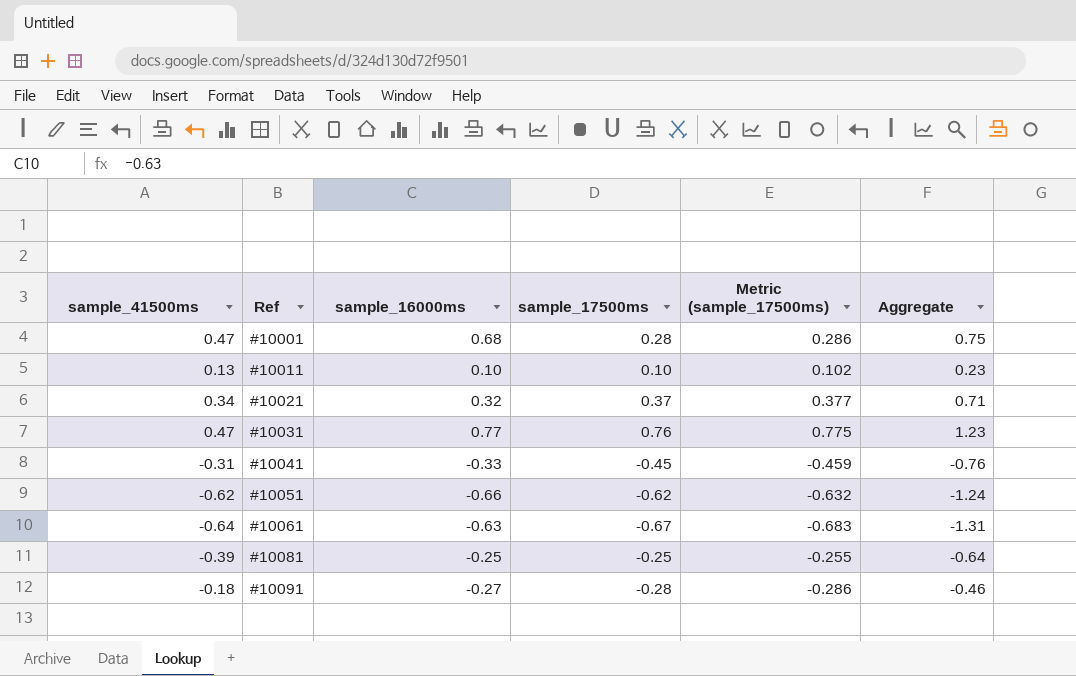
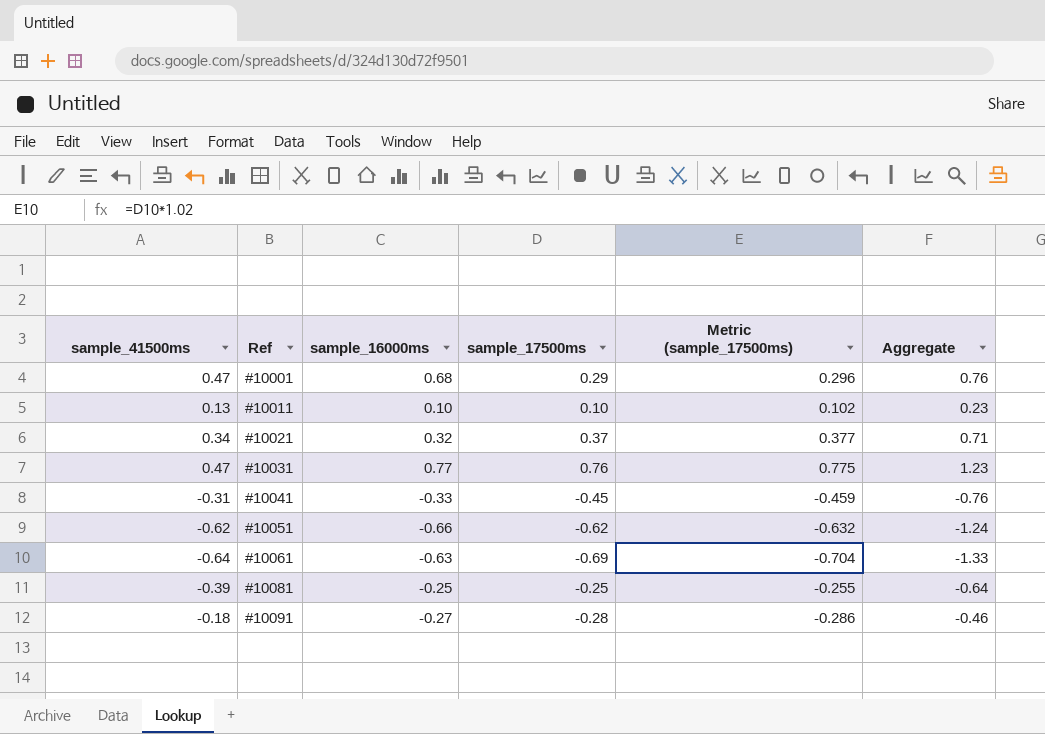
#10001 | sample_17500ms: 0.28 -> 0.29
#10001 | Metric (sample_17500ms): 0.286 -> 0.296
#10001 | Aggregate: 0.75 -> 0.76
#10061 | sample_17500ms: -0.67 -> -0.69
#10061 | Metric (sample_17500ms): -0.683 -> -0.704
#10061 | Aggregate: -1.31 -> -1.33

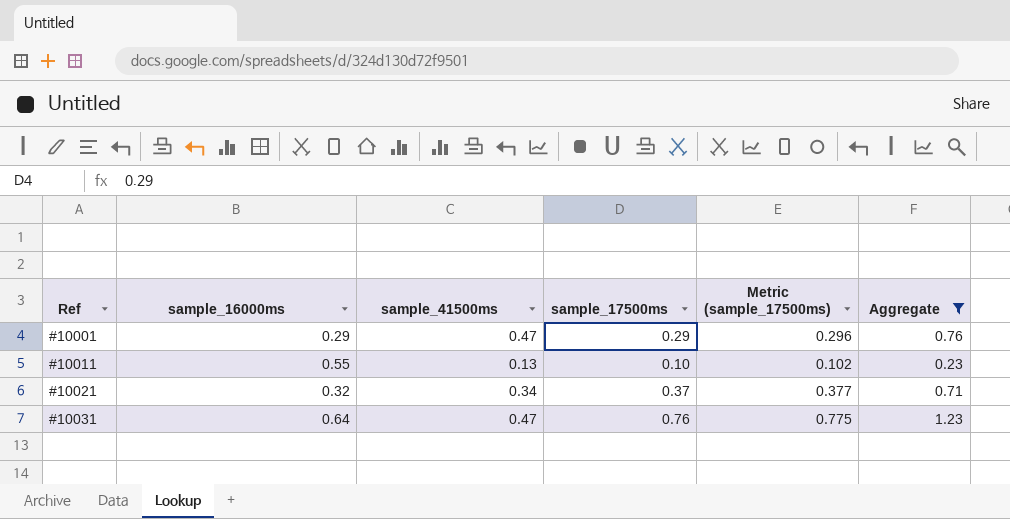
filter: none -> Aggregate >= 0.23
column sample_41500ms | position: 1 -> 3
#10001 | sample_16000ms: 0.68 -> 0.29
#10011 | sample_16000ms: 0.10 -> 0.55
#10031 | sample_16000ms: 0.77 -> 0.64

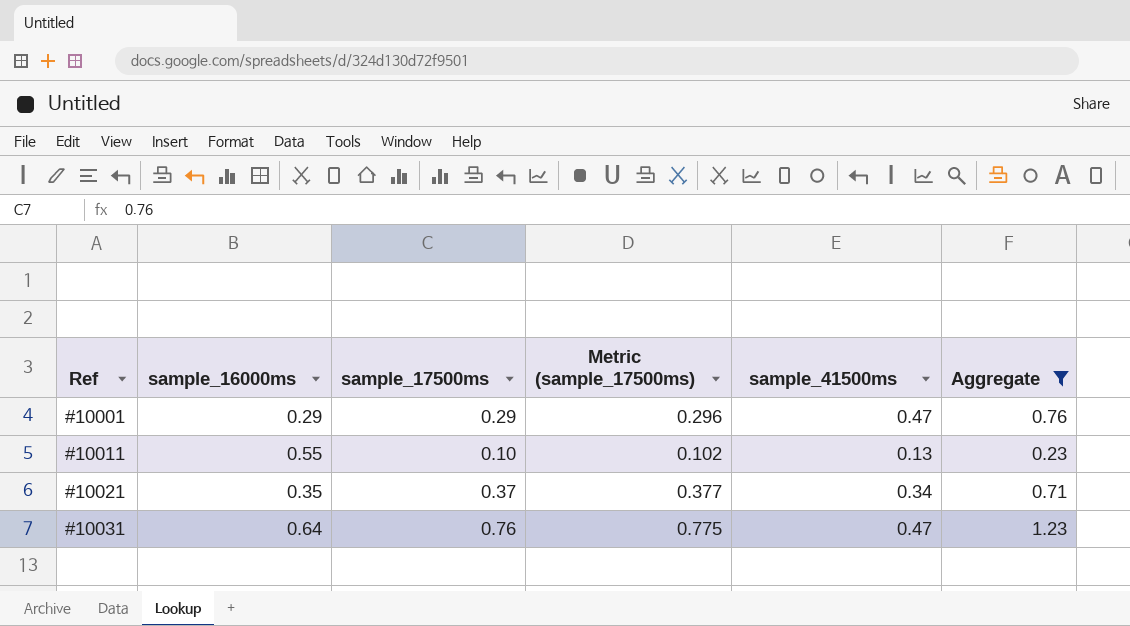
column sample_41500ms | position: 3 -> 5
#10021 | sample_16000ms: 0.32 -> 0.35

